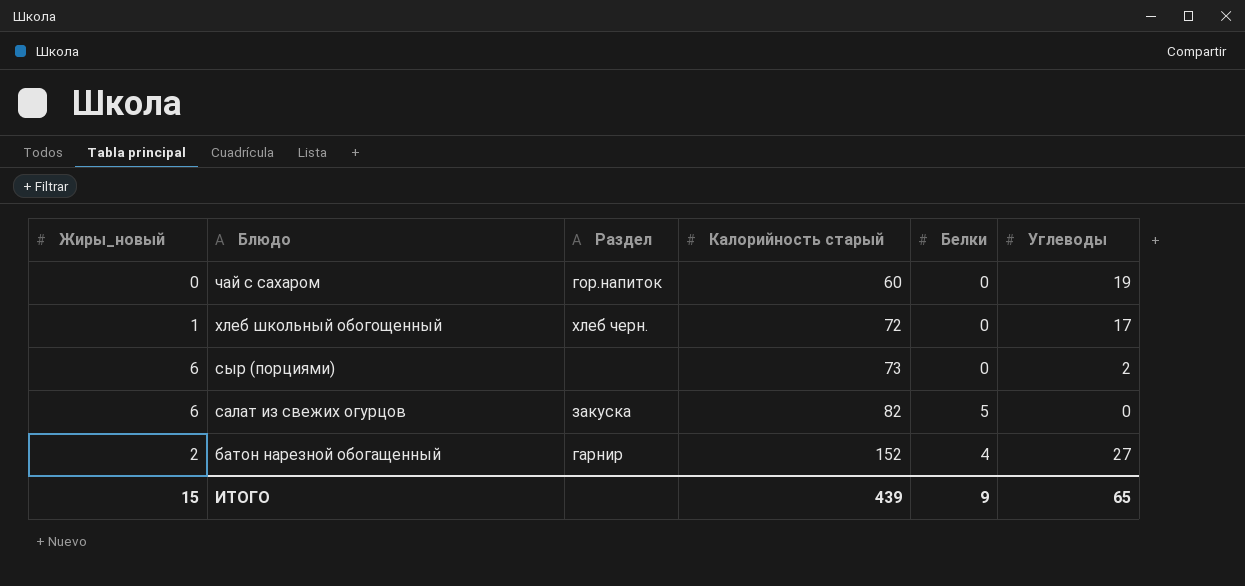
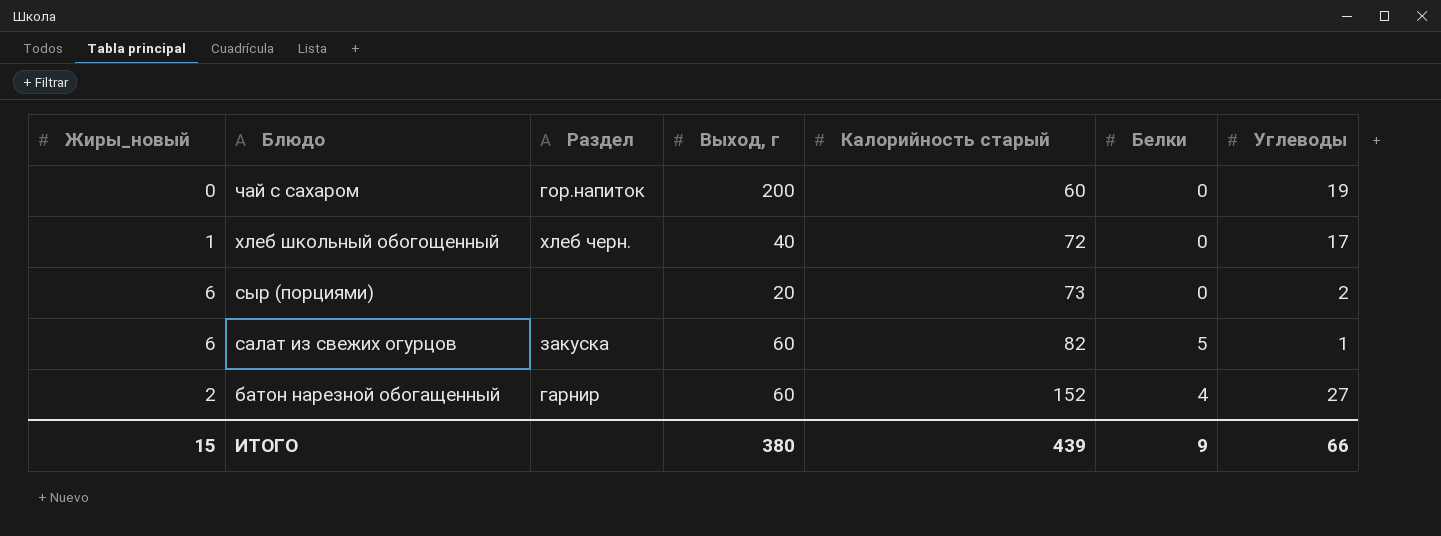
column Выход, г | position: none -> 4
салат из свежих огурцов | Углеводы: 0 -> 1
ИТОГО | Углеводы: 65 -> 66

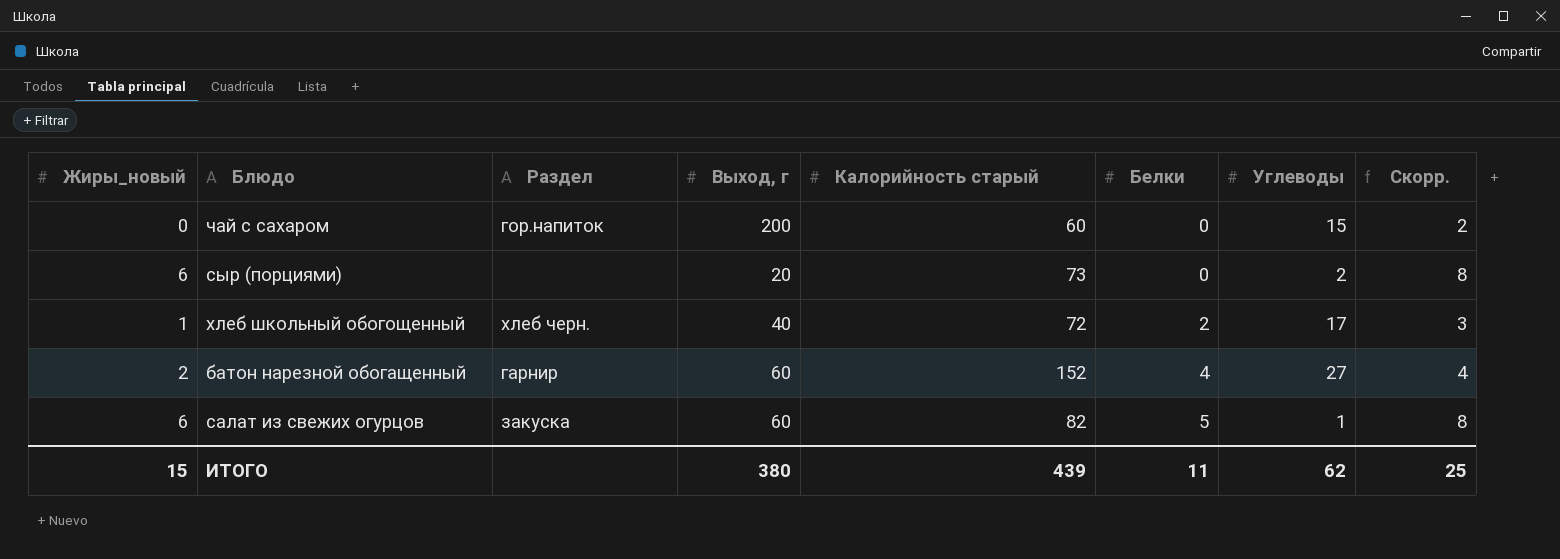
row order: Блюдо descending -> Белки ascending
column Скорр. | formula: none -> [Жиры_новый] + 2
чай с сахаром | Углеводы: 19 -> 15
хлеб школьный обогощенный | Белки: 0 -> 2
ИТОГО | Белки: 9 -> 11
ИТОГО | Углеводы: 66 -> 62

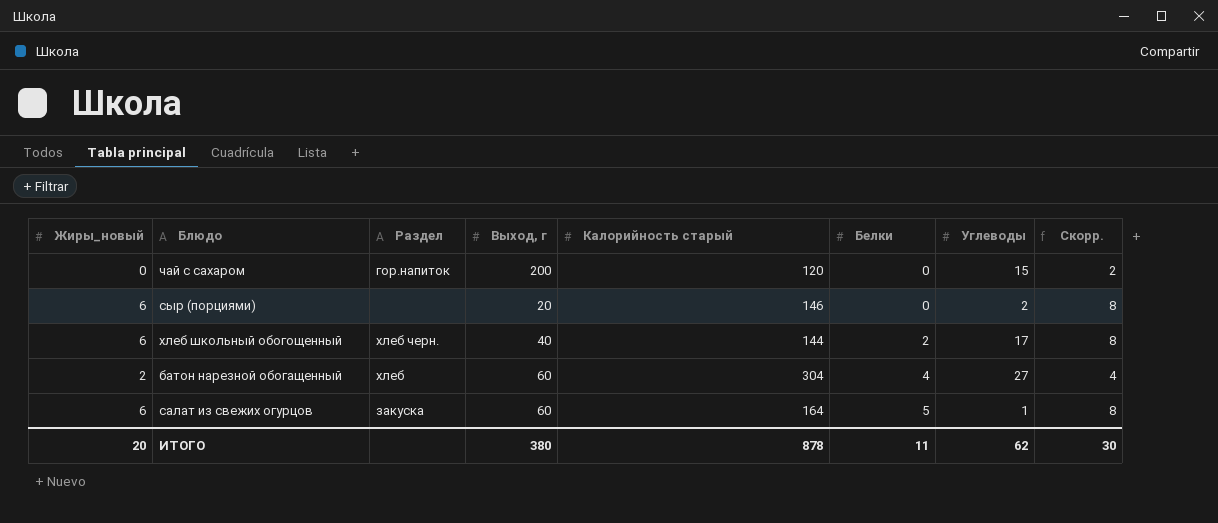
чай с сахаром | Калорийность старый: 60 -> 120
сыр (порциями) | Калорийность старый: 73 -> 146
хлеб школьный обогощенный | Жиры_новый: 1 -> 6
хлеб школьный обогощенный | Калорийность старый: 72 -> 144
хлеб школьный обогощенный | Скорр.: 3 -> 8
батон нарезной обогащенный | Раздел: гарнир -> хлеб
батон нарезной обогащенный | Калорийность старый: 152 -> 304
салат из свежих огурцов | Калорийность старый: 82 -> 164
ИТОГО | Жиры_новый: 15 -> 20
ИТОГО | Калорийность старый: 439 -> 878
ИТОГО | Скорр.: 25 -> 30

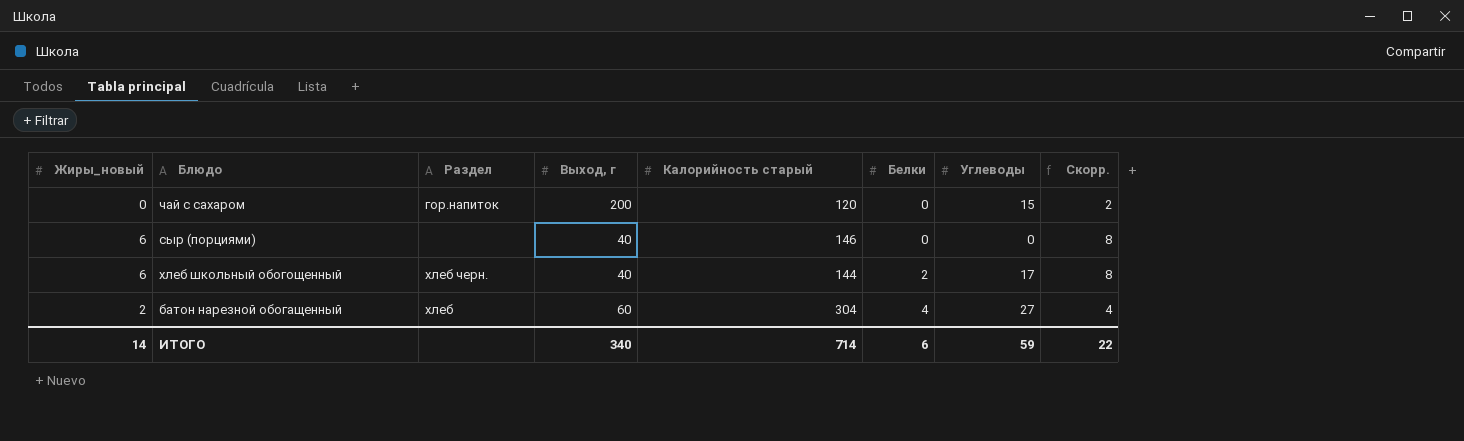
row салат из свежих огурцов: 6 | закуска | 60 | 164 | 5 | 1 | 8 -> none
сыр (порциями) | Выход, г: 20 -> 40
сыр (порциями) | Углеводы: 2 -> 0
ИТОГО | Жиры_новый: 20 -> 14
ИТОГО | Выход, г: 380 -> 340
ИТОГО | Калорийность старый: 878 -> 714
ИТОГО | Белки: 11 -> 6
ИТОГО | Углеводы: 62 -> 59
ИТОГО | Скорр.: 30 -> 22

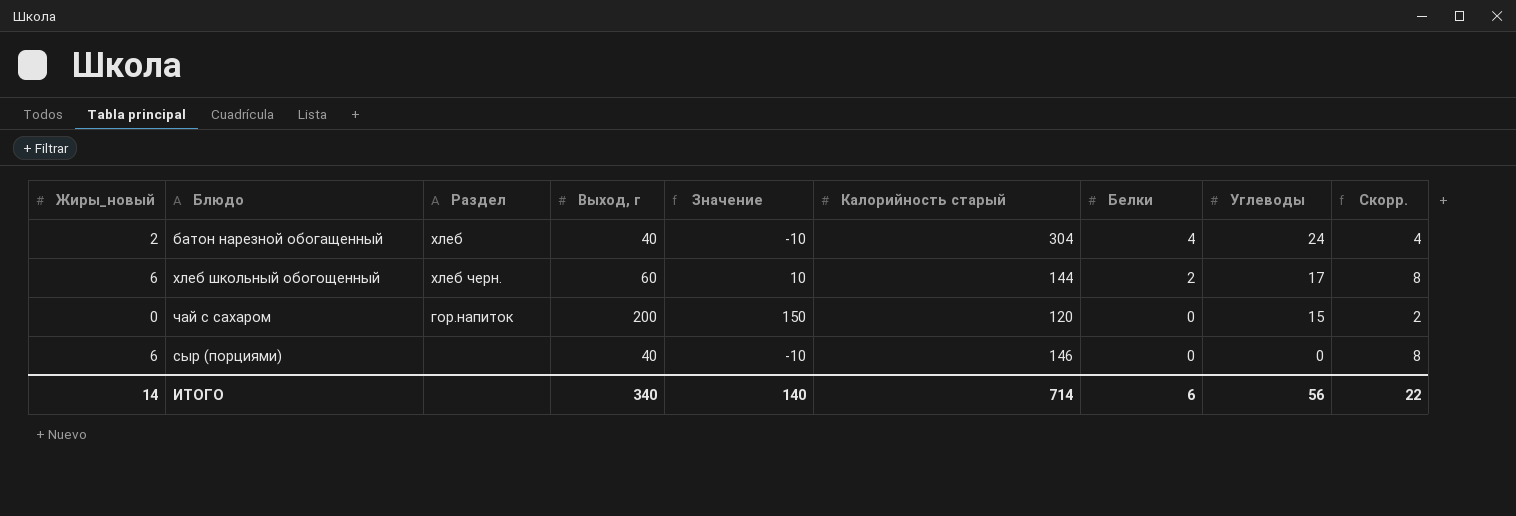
row order: Белки ascending -> Белки descending
column Значение | formula: none -> [Выход, г] - 50
батон нарезной обогащенный | Выход, г: 60 -> 40
батон нарезной обогащенный | Углеводы: 27 -> 24
хлеб школьный обогощенный | Выход, г: 40 -> 60
ИТОГО | Углеводы: 59 -> 56

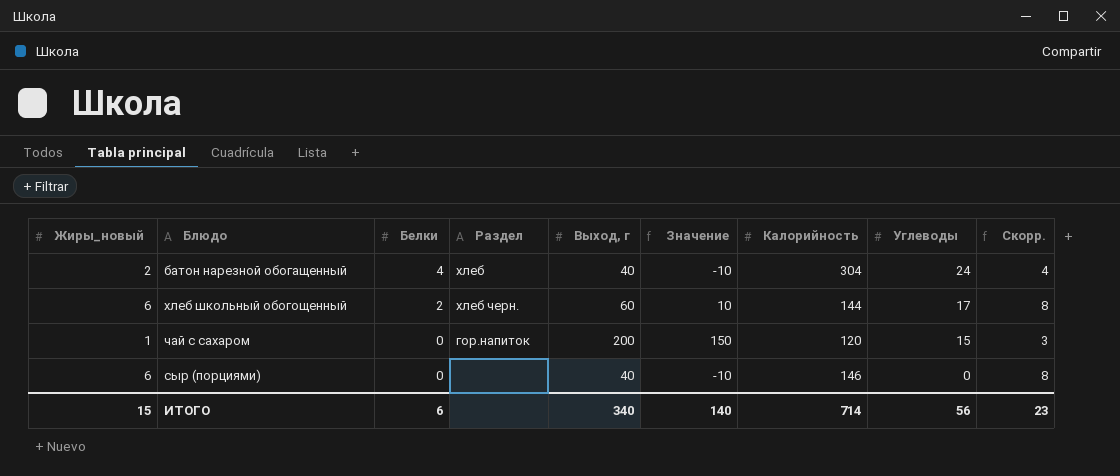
column Белки | position: 7 -> 3
column name: Калорийность старый -> Калорийность
чай с сахаром | Жиры_новый: 0 -> 1
чай с сахаром | Скорр.: 2 -> 3
ИТОГО | Жиры_новый: 14 -> 15
ИТОГО | Скорр.: 22 -> 23

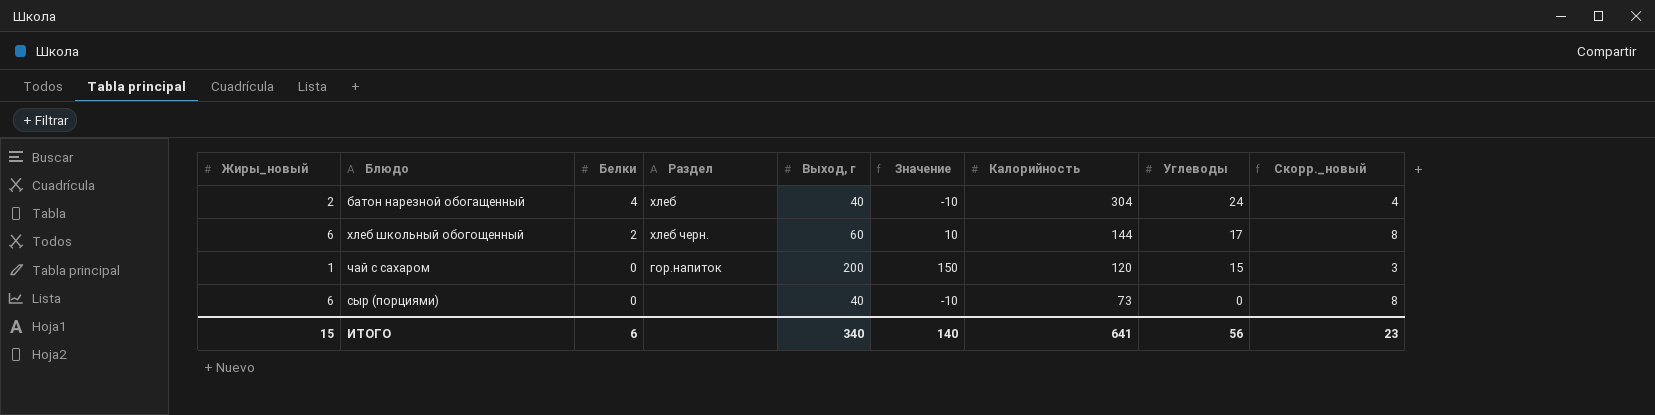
column name: Скорр. -> Скорр._новый
сыр (порциями) | Калорийность: 146 -> 73
ИТОГО | Калорийность: 714 -> 641

